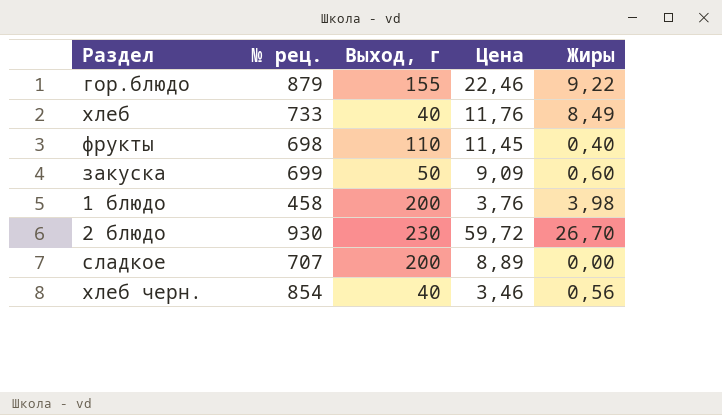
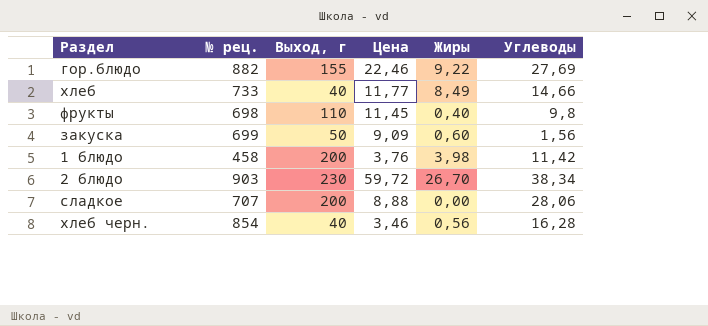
column Углеводы | position: none -> 6
гор.блюдо | № рец.: 879 -> 882
хлеб | Цена: 11,76 -> 11,77
2 блюдо | № рец.: 930 -> 903
сладкое | Цена: 8,89 -> 8,88

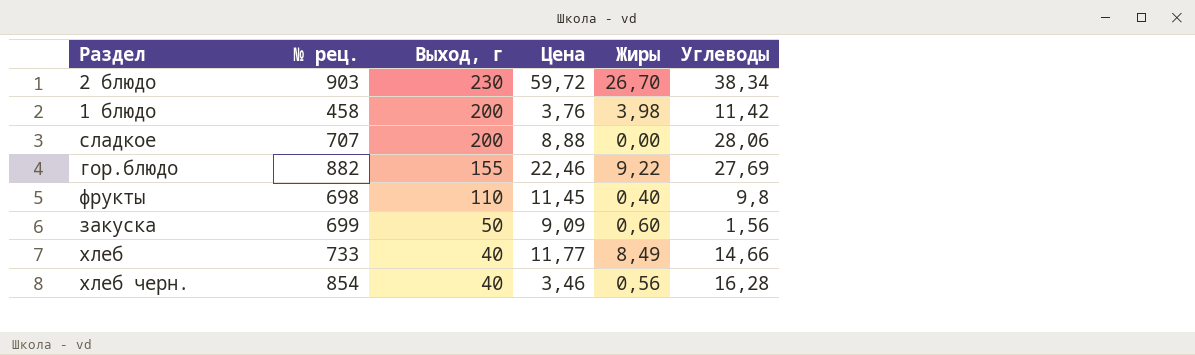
row order: none -> Выход, г descending

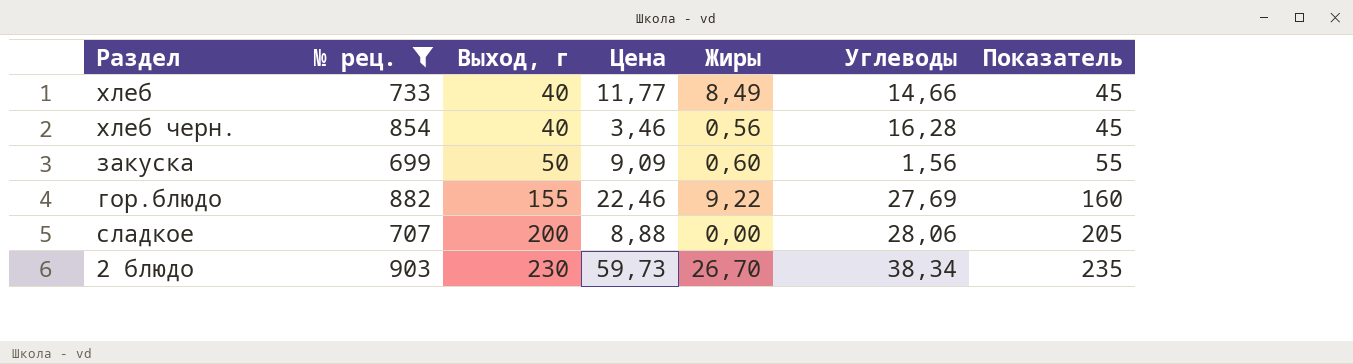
filter: none -> № рец. >= 699
row order: Выход, г descending -> Выход, г ascending
column Показатель | formula: none -> [Выход, г] + 5
2 блюдо | Цена: 59,72 -> 59,73

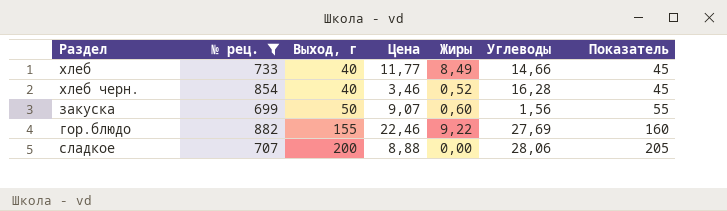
row 2 блюдо: 903 | 230 | 59,73 | 26,70 | 38,34 | 235 -> none
хлеб черн. | Жиры: 0,56 -> 0,52
закуска | Цена: 9,09 -> 9,07

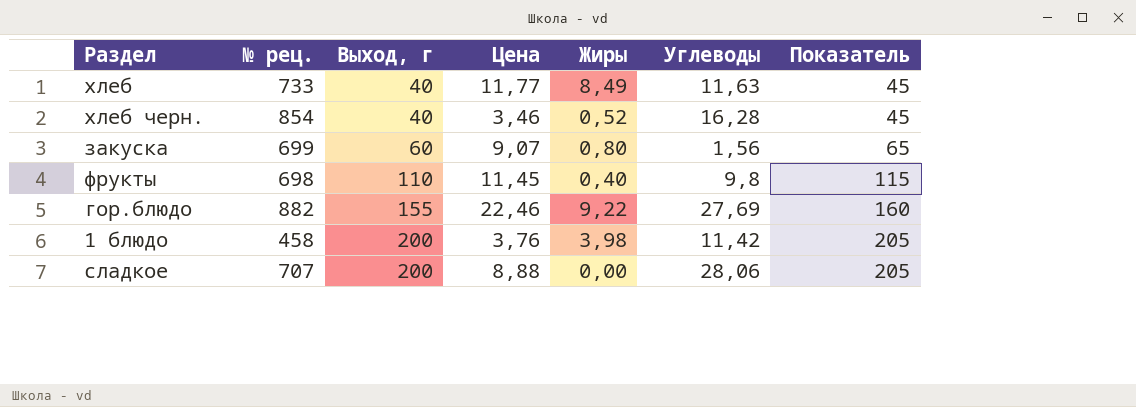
filter: № рец. >= 699 -> none
хлеб | Углеводы: 14,66 -> 11,63
закуска | Выход, г: 50 -> 60
закуска | Жиры: 0,60 -> 0,80
закуска | Показатель: 55 -> 65

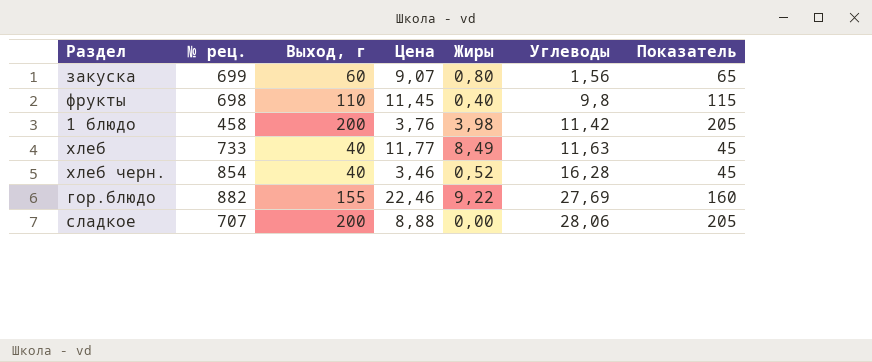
row order: Выход, г ascending -> Углеводы ascending

